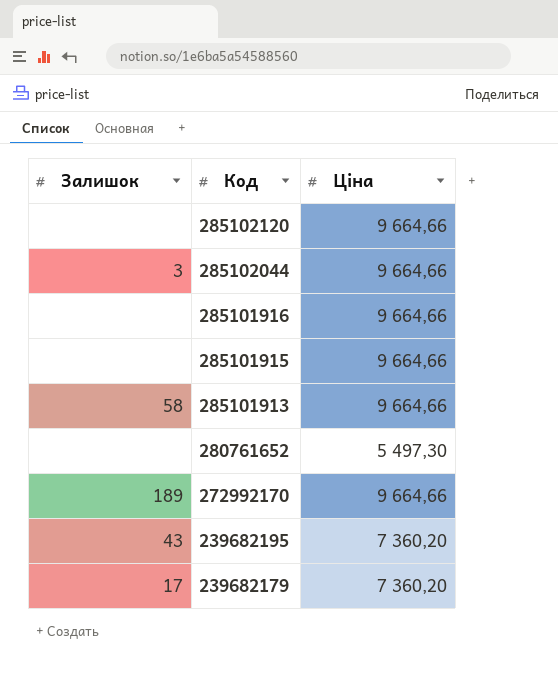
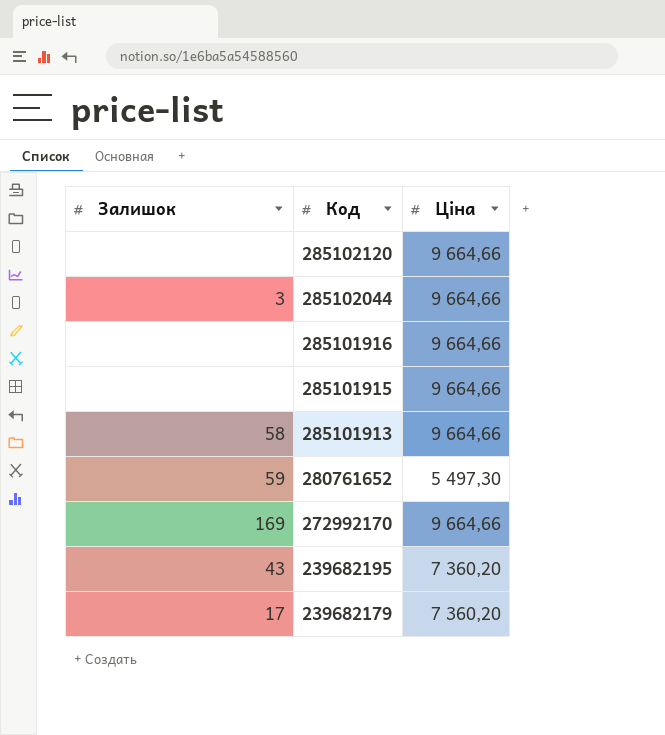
280761652 | Залишок: none -> 59
272992170 | Залишок: 189 -> 169

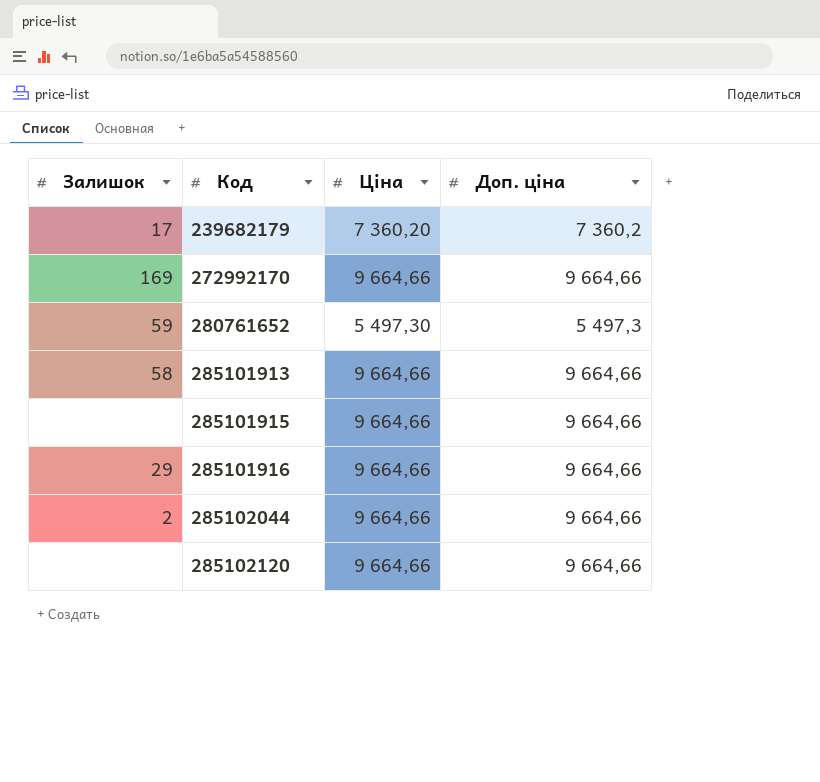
row order: Код descending -> Код ascending
column Доп. ціна | position: none -> 4
row 239682195: 43 | 7 360,20 -> none
285101916 | Залишок: none -> 29
285102044 | Залишок: 3 -> 2

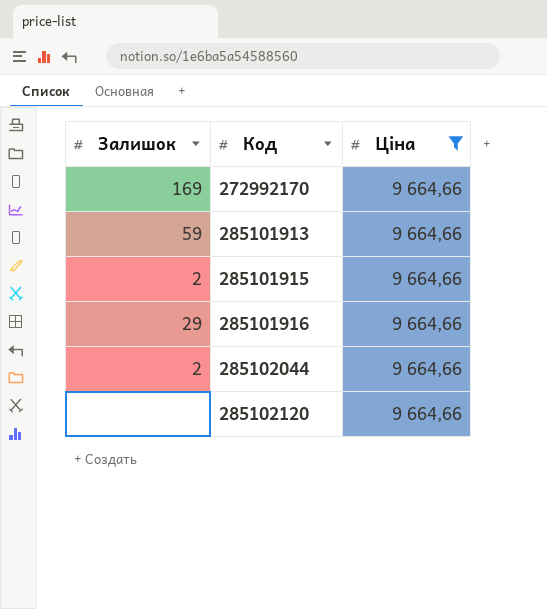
filter: none -> Ціна = 9 664,66
column Доп. ціна | position: 4 -> none
285101913 | Залишок: 58 -> 59
285101915 | Залишок: none -> 2

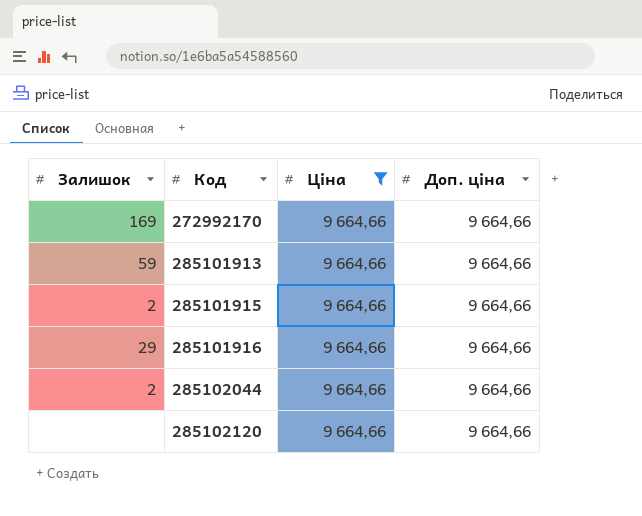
column Доп. ціна | position: none -> 4

